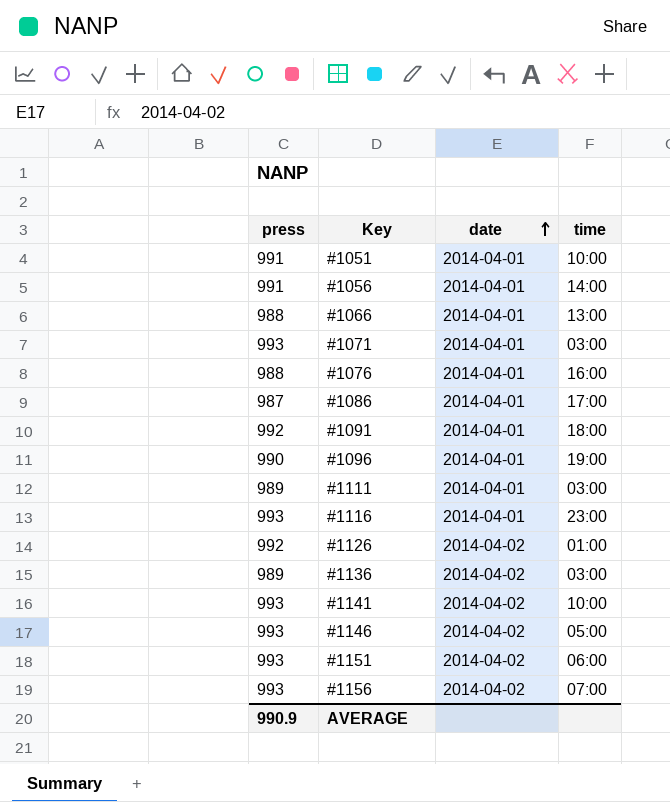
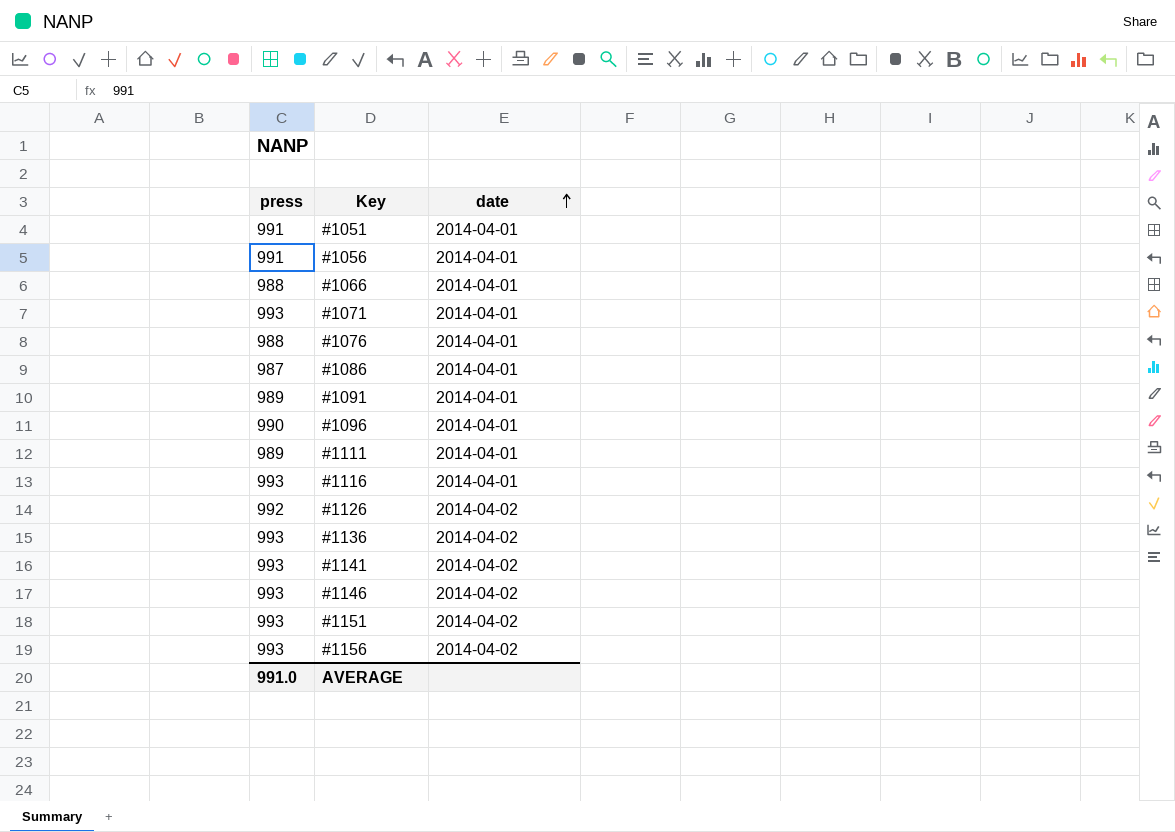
column time | position: 4 -> none
#1091 | press: 992 -> 989
#1136 | press: 989 -> 993
AVERAGE | press: 990.9 -> 991.0

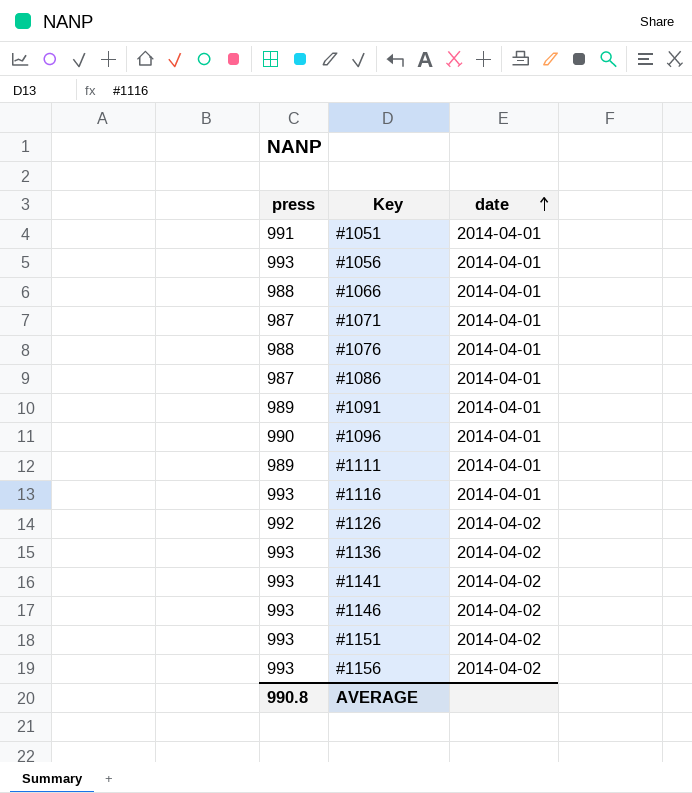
#1056 | press: 991 -> 993
#1071 | press: 993 -> 987
AVERAGE | press: 991.0 -> 990.8

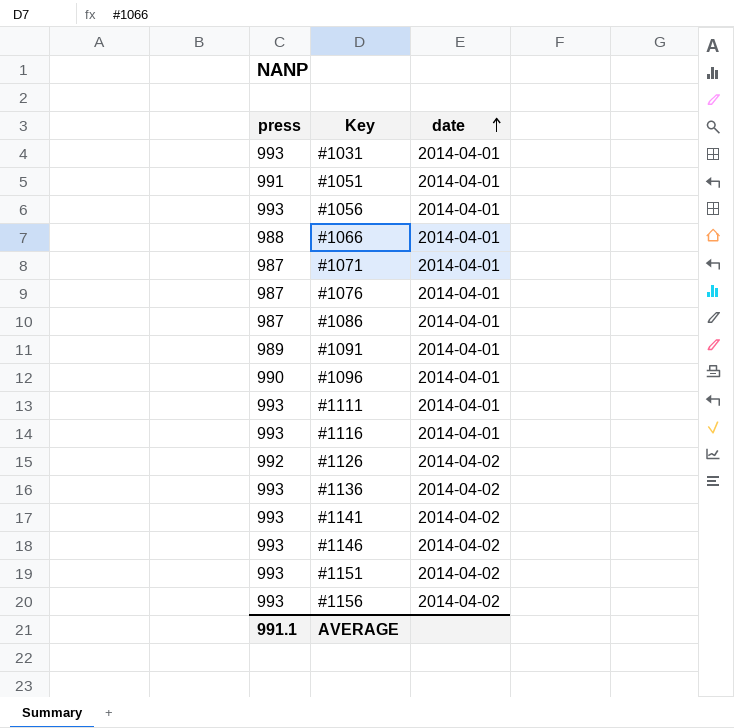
row #1031: none -> 993 | 2014-04-01
#1076 | press: 988 -> 987
#1111 | press: 989 -> 993
AVERAGE | press: 990.8 -> 991.1

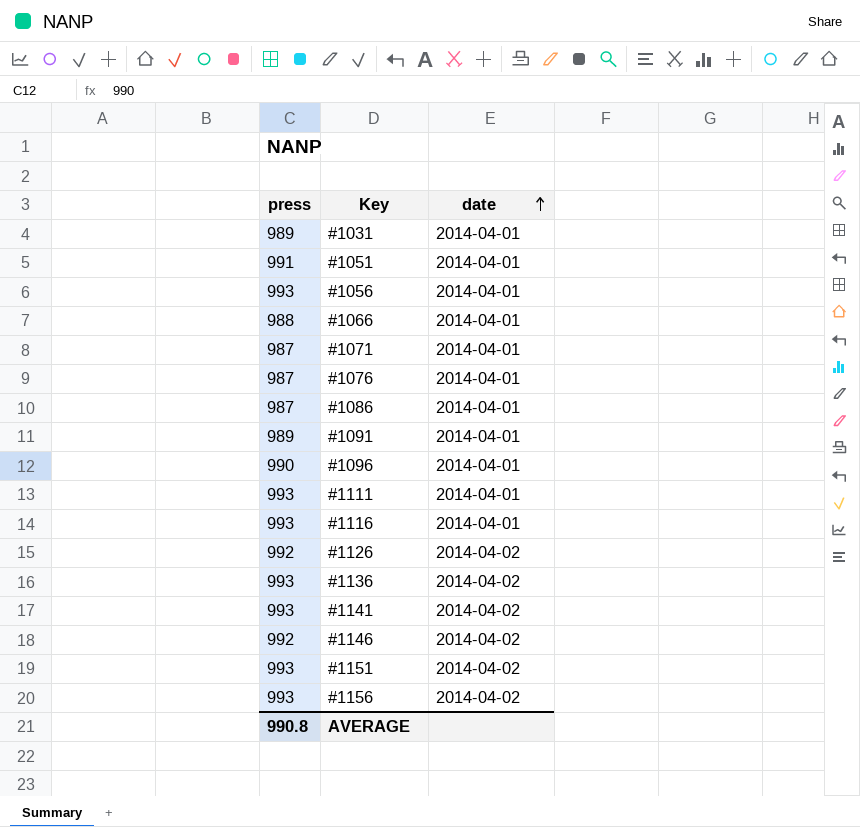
#1031 | press: 993 -> 989
#1146 | press: 993 -> 992
AVERAGE | press: 991.1 -> 990.8

